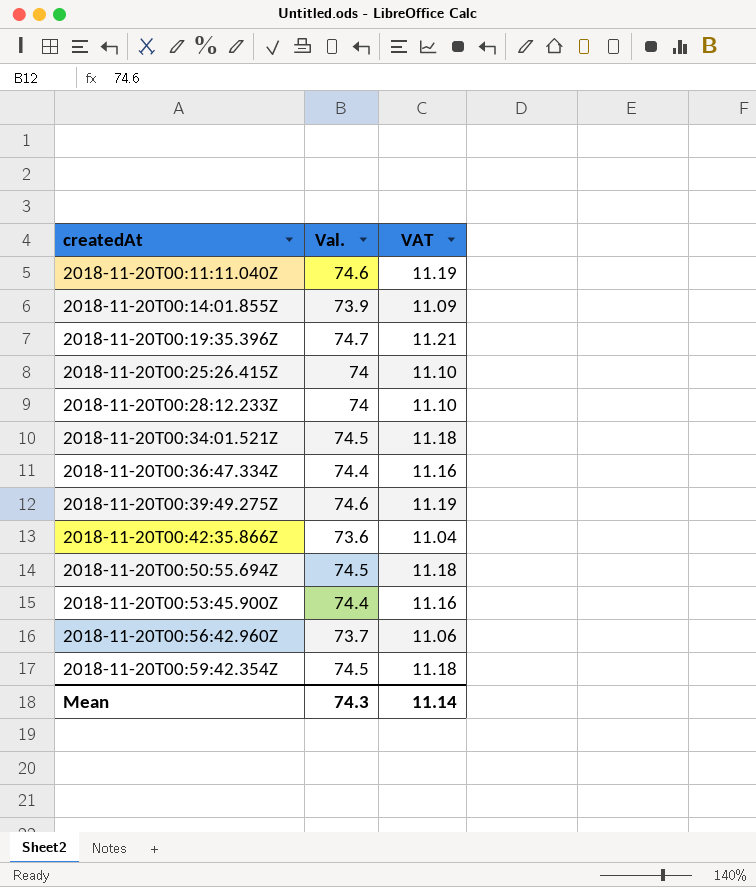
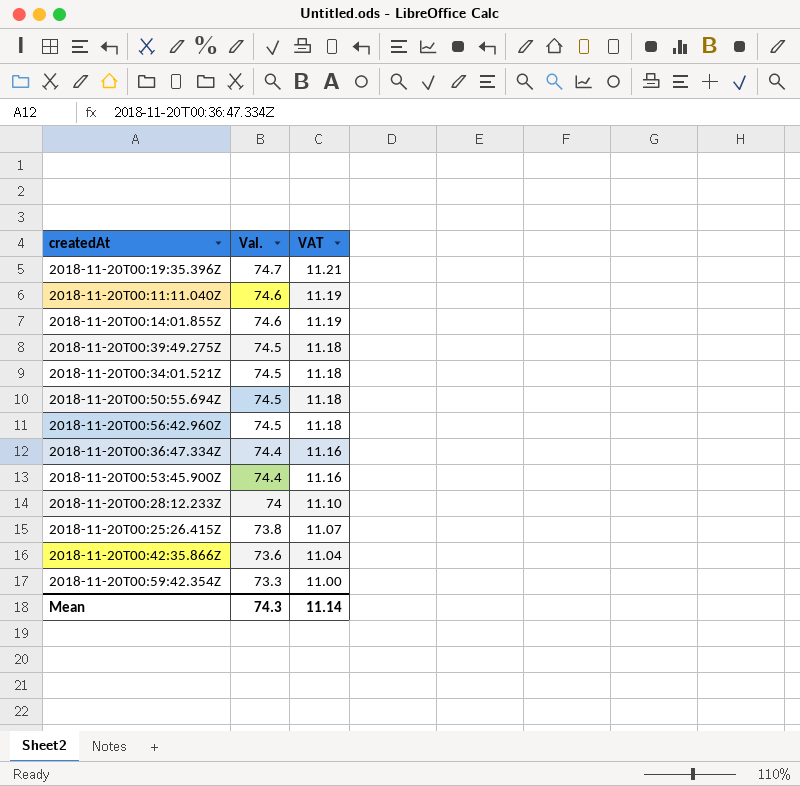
row order: createdAt ascending -> Val. descending
2018-11-20T00:14:01.855Z | Val.: 73.9 -> 74.6
2018-11-20T00:14:01.855Z | VAT: 11.09 -> 11.19
2018-11-20T00:39:49.275Z | Val.: 74.6 -> 74.5
2018-11-20T00:39:49.275Z | VAT: 11.19 -> 11.18
2018-11-20T00:56:42.960Z | Val.: 73.7 -> 74.5
2018-11-20T00:56:42.960Z | VAT: 11.06 -> 11.18
2018-11-20T00:25:26.415Z | Val.: 74 -> 73.8
2018-11-20T00:25:26.415Z | VAT: 11.10 -> 11.07
2018-11-20T00:59:42.354Z | Val.: 74.5 -> 73.3
2018-11-20T00:59:42.354Z | VAT: 11.18 -> 11.00

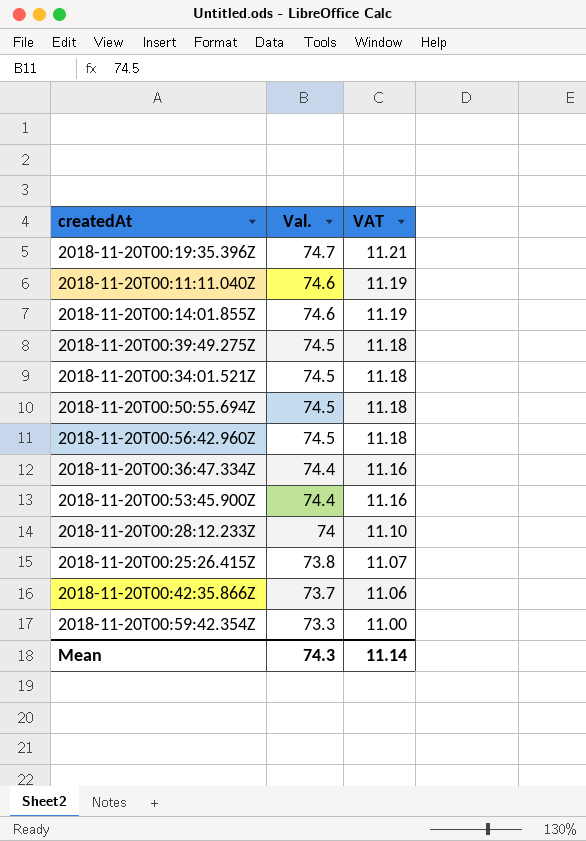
2018-11-20T00:42:35.866Z | Val.: 73.6 -> 73.7
2018-11-20T00:42:35.866Z | VAT: 11.04 -> 11.06

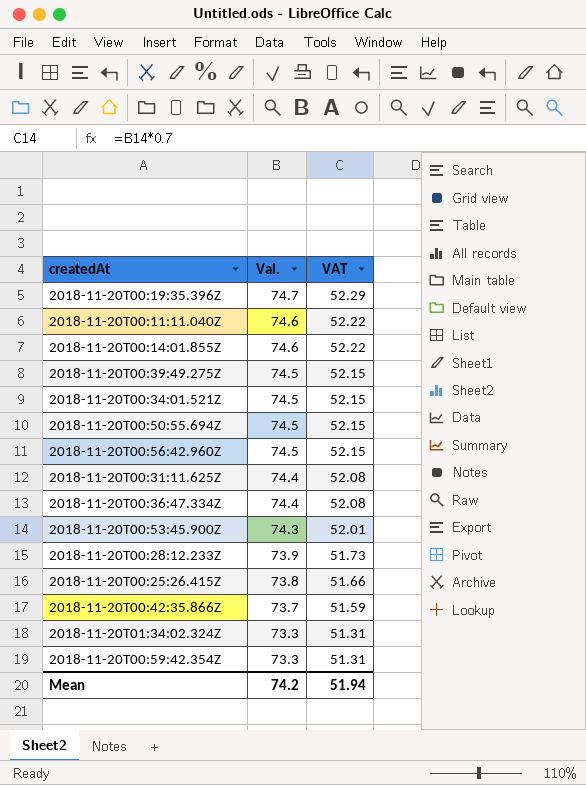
column VAT | formula: [Val.] * 0.15 -> [Val.] * 0.7
row 2018-11-20T00:31:11.625Z: none -> 74.4 | 52.08
2018-11-20T00:53:45.900Z | Val.: 74.4 -> 74.3
2018-11-20T00:28:12.233Z | Val.: 74 -> 73.9
row 2018-11-20T01:34:02.324Z: none -> 73.3 | 51.31
Mean | Val.: 74.3 -> 74.2
Mean | VAT: 11.14 -> 51.94

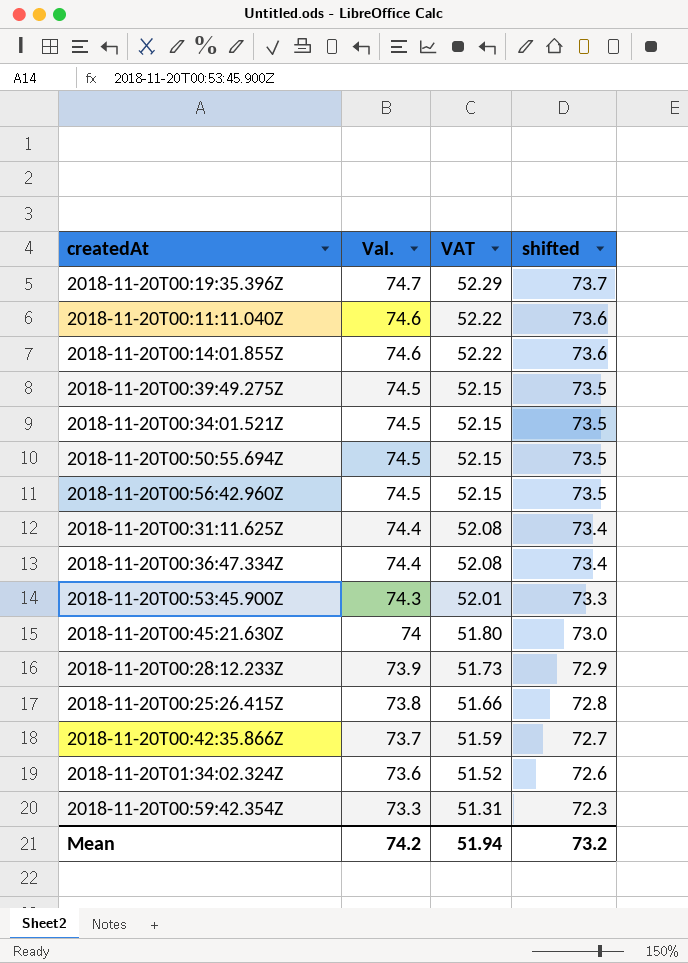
column shifted | formula: none -> [Val.] - 1
row 2018-11-20T00:45:21.630Z: none -> 74 | 51.80 | 73.0
2018-11-20T01:34:02.324Z | Val.: 73.3 -> 73.6
2018-11-20T01:34:02.324Z | VAT: 51.31 -> 51.52

